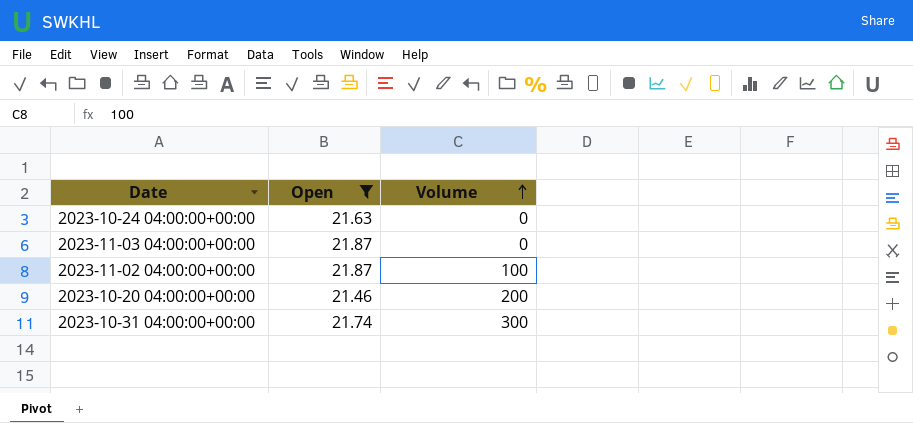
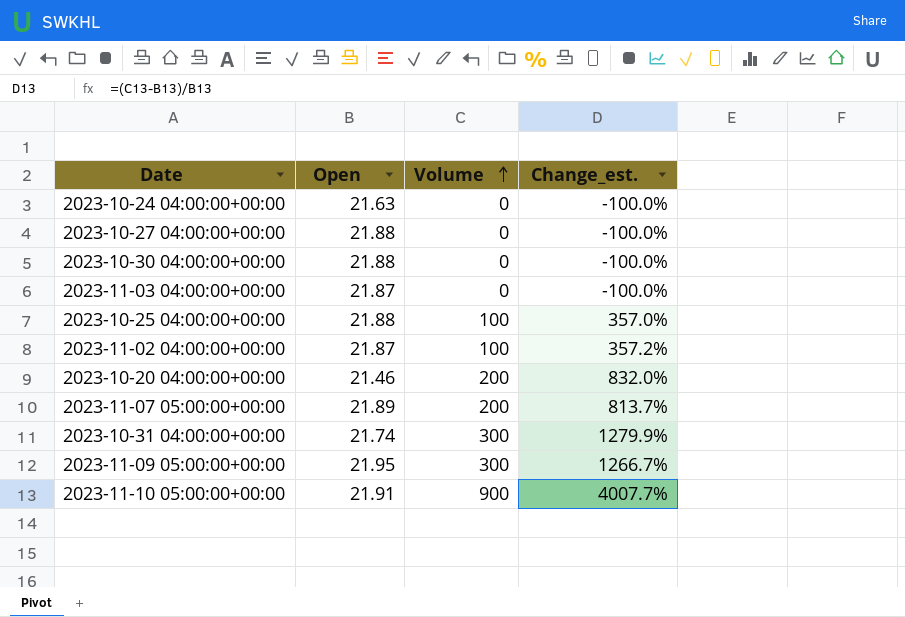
filter: Open <= 21.87 -> none
column Change_est. | formula: none -> ([Volume] - [Open]) / [Open]

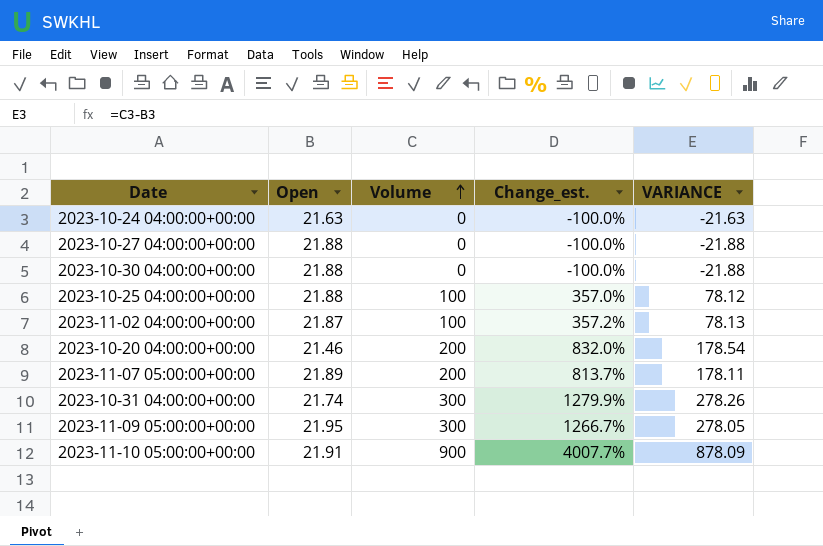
column VARIANCE | formula: none -> [Volume] - [Open]
row 2023-11-03 04:00:00+00:00: 21.87 | 0 | -100.0% -> none

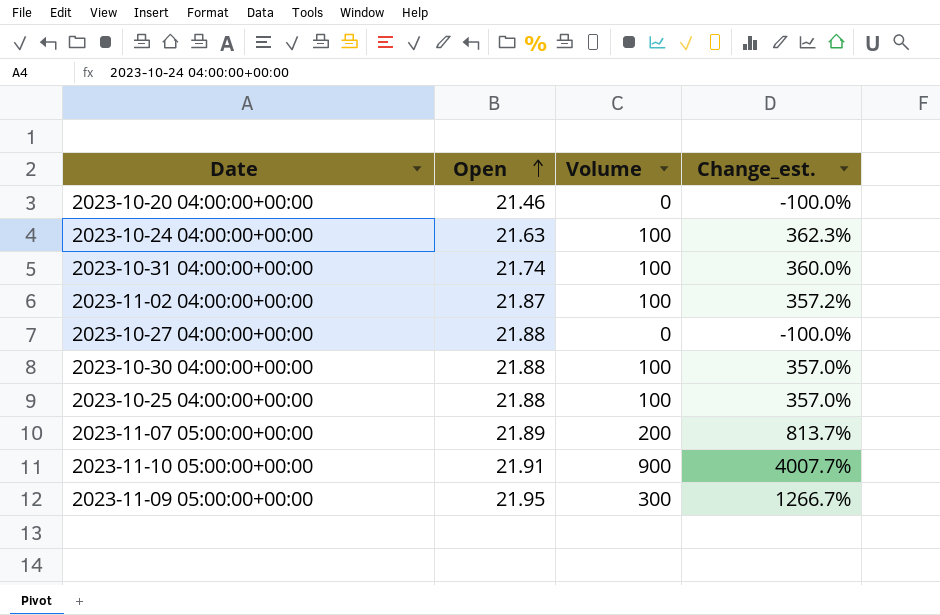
row order: Volume ascending -> Open ascending
column VARIANCE | formula: [Volume] - [Open] -> none
2023-10-20 04:00:00+00:00 | Volume: 200 -> 0
2023-10-20 04:00:00+00:00 | Change_est.: 832.0% -> -100.0%
2023-10-24 04:00:00+00:00 | Volume: 0 -> 100
2023-10-24 04:00:00+00:00 | Change_est.: -100.0% -> 362.3%
2023-10-31 04:00:00+00:00 | Volume: 300 -> 100
2023-10-31 04:00:00+00:00 | Change_est.: 1279.9% -> 360.0%
2023-10-30 04:00:00+00:00 | Volume: 0 -> 100
2023-10-30 04:00:00+00:00 | Change_est.: -100.0% -> 357.0%

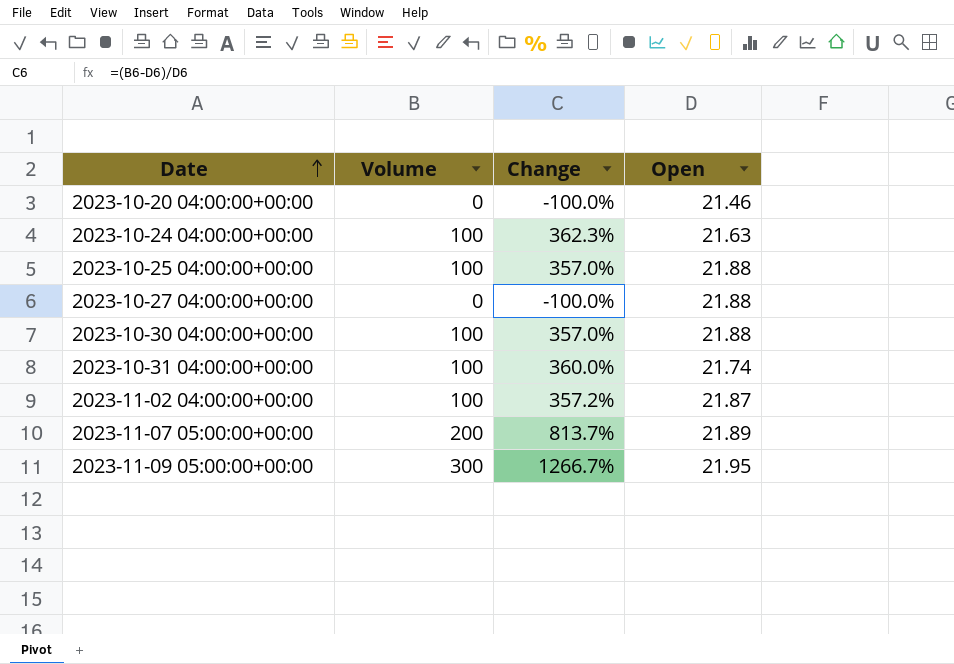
row order: Open ascending -> Date ascending
column name: Change_est. -> Change
column Open | position: 2 -> 4
row 2023-11-10 05:00:00+00:00: 21.91 | 900 | 4007.7% -> none

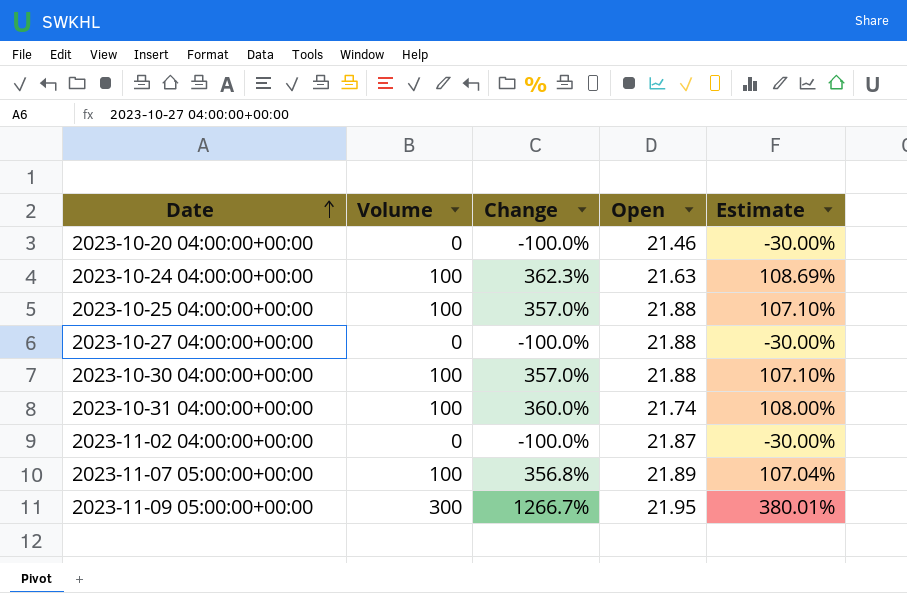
column Estimate | formula: none -> [Change] * 0.3
2023-11-02 04:00:00+00:00 | Volume: 100 -> 0
2023-11-02 04:00:00+00:00 | Change: 357.2% -> -100.0%
2023-11-07 05:00:00+00:00 | Volume: 200 -> 100
2023-11-07 05:00:00+00:00 | Change: 813.7% -> 356.8%

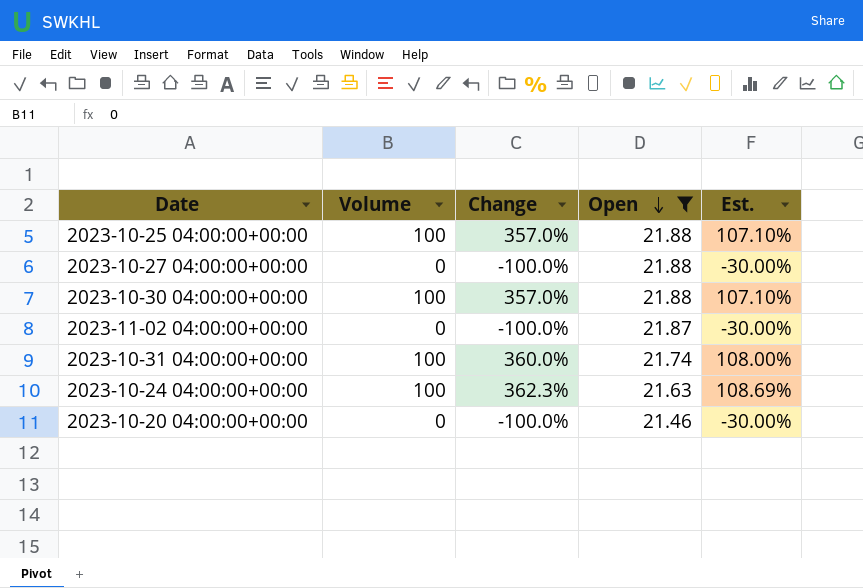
filter: none -> Open <= 21.88
row order: Date ascending -> Open descending
column name: Estimate -> Est.

